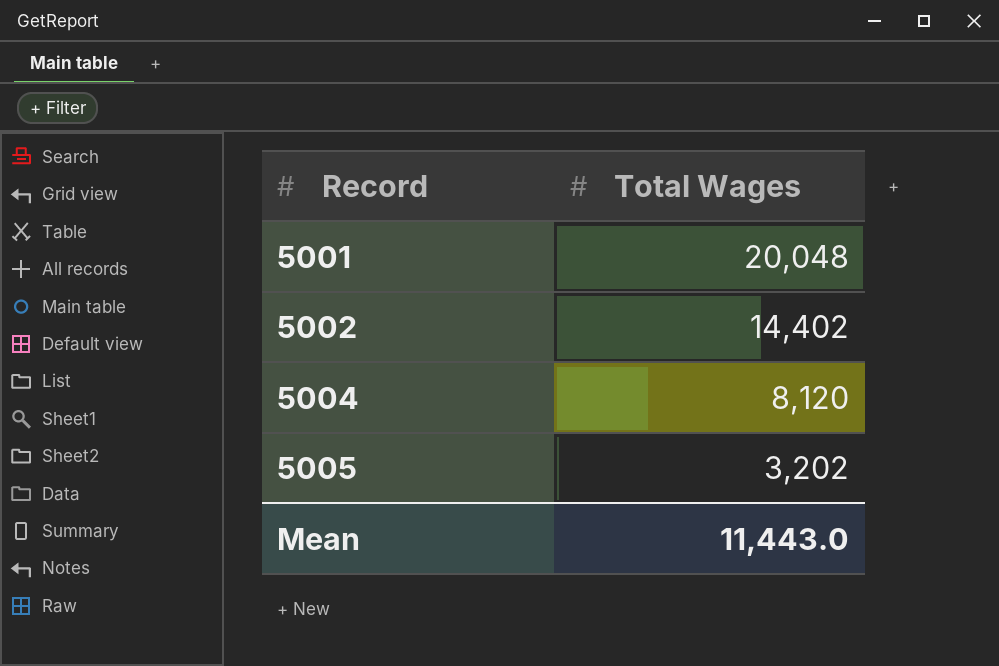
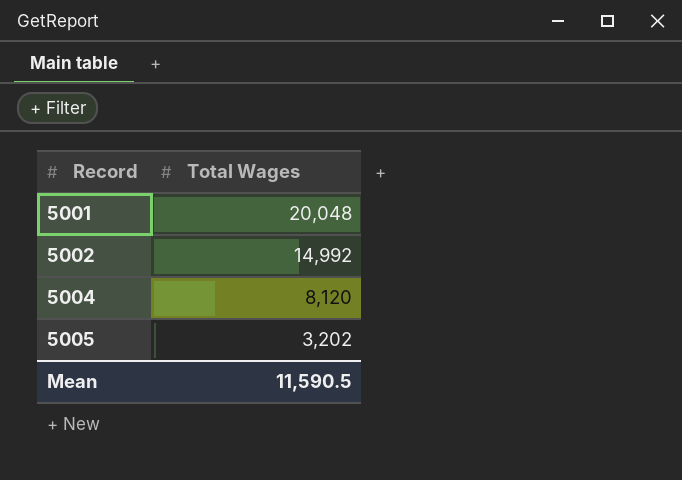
5002 | Total Wages: 14,402 -> 14,992
Mean | Total Wages: 11,443.0 -> 11,590.5

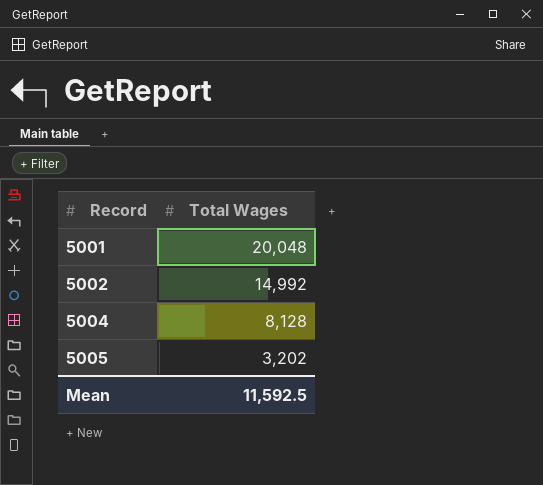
5004 | Total Wages: 8,120 -> 8,128
Mean | Total Wages: 11,590.5 -> 11,592.5

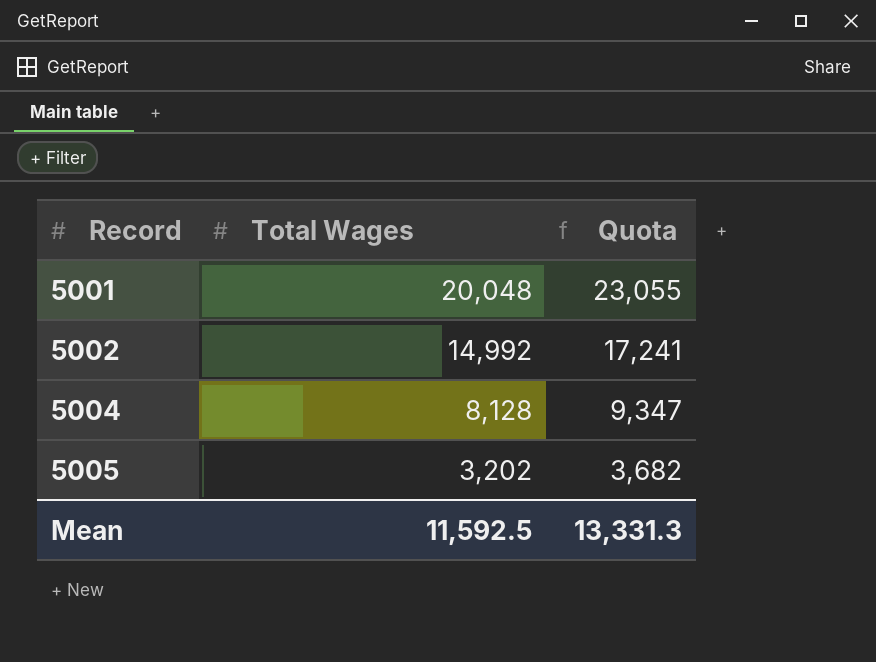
column Quota | formula: none -> [Total Wages] * 1.15

